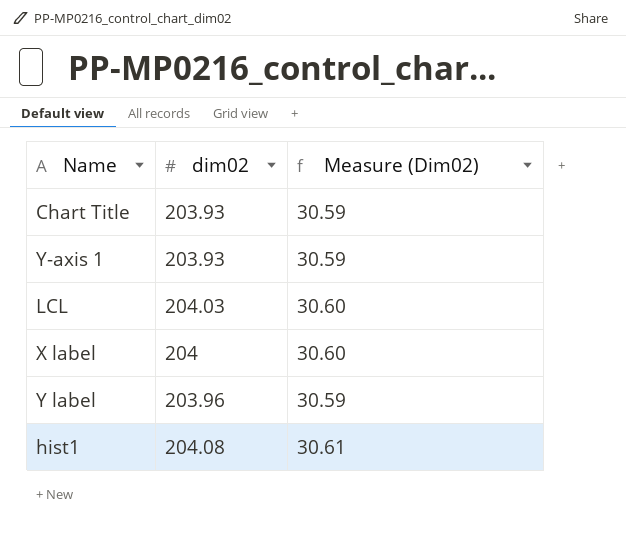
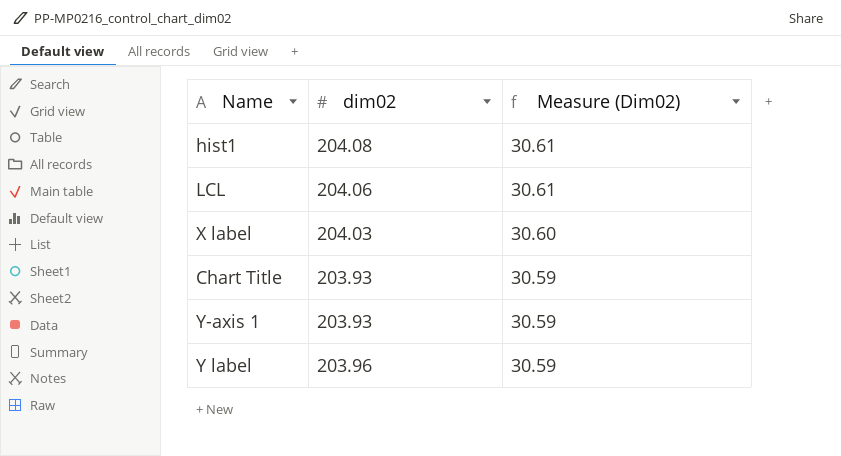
row order: none -> Measure (Dim02) descending
LCL | dim02: 204.03 -> 204.06
LCL | Measure (Dim02): 30.60 -> 30.61
X label | dim02: 204 -> 204.03

